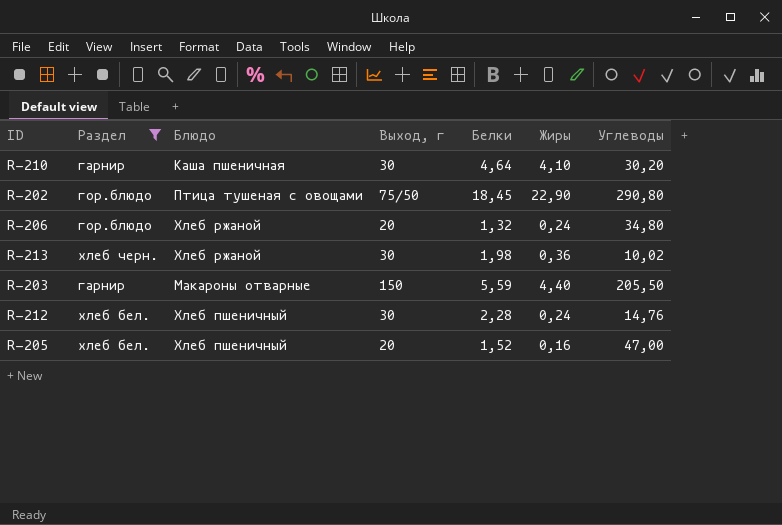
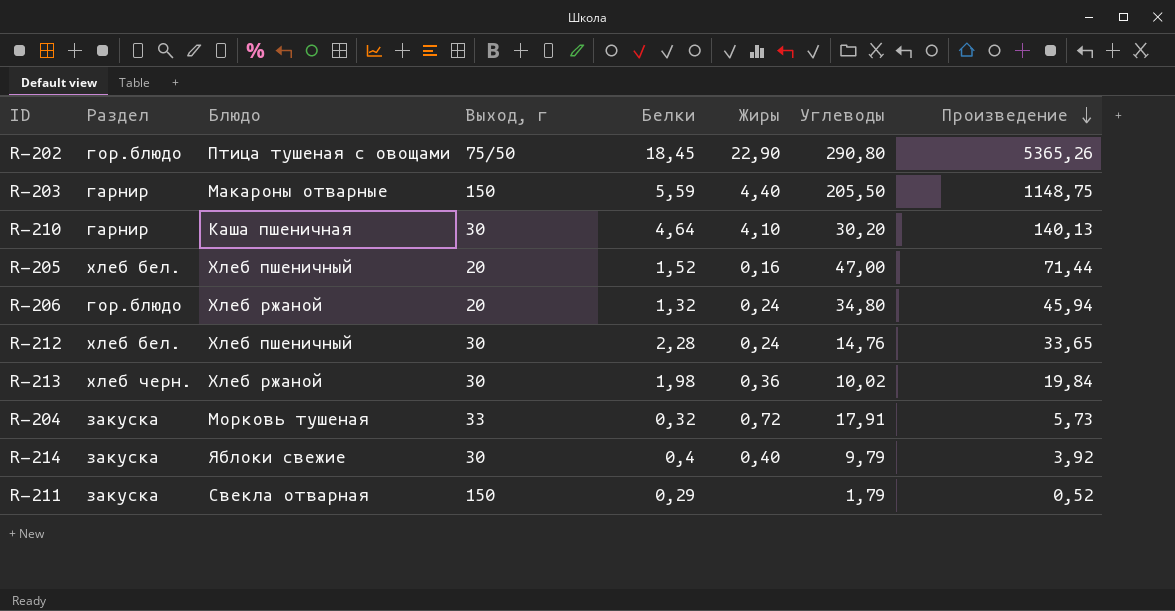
filter: Раздел != закуска -> none
row order: none -> Произведение descending
column Произведение | formula: none -> [Белки] * [Углеводы]

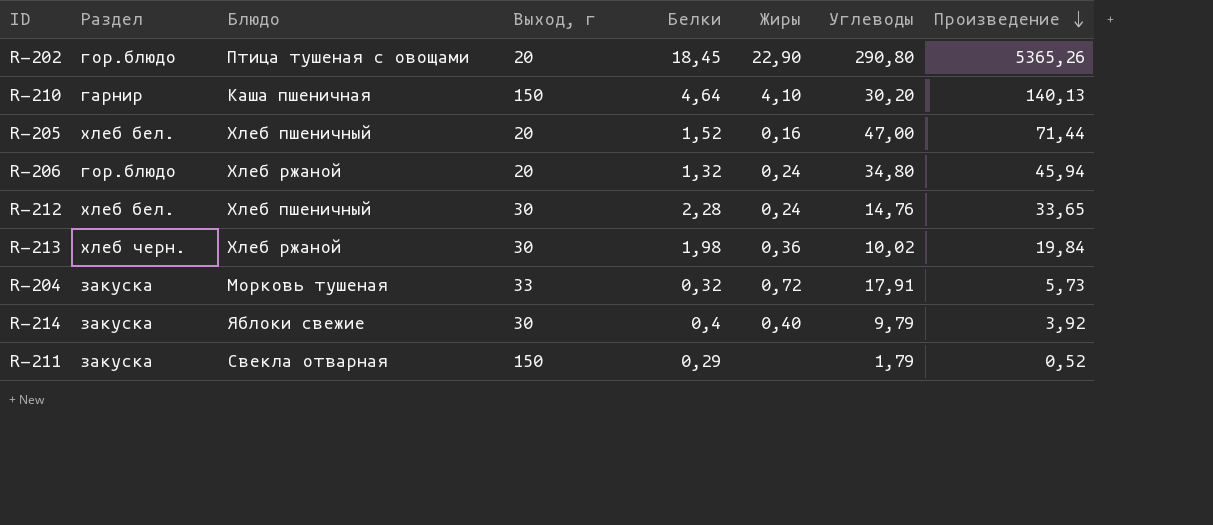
row R-203: гарнир | Макароны отварные | 150 | 5,59 | 4,40 | 205,50 | 1148,75 -> none
R-202 | Выход, г: 75/50 -> 20
R-210 | Выход, г: 30 -> 150

